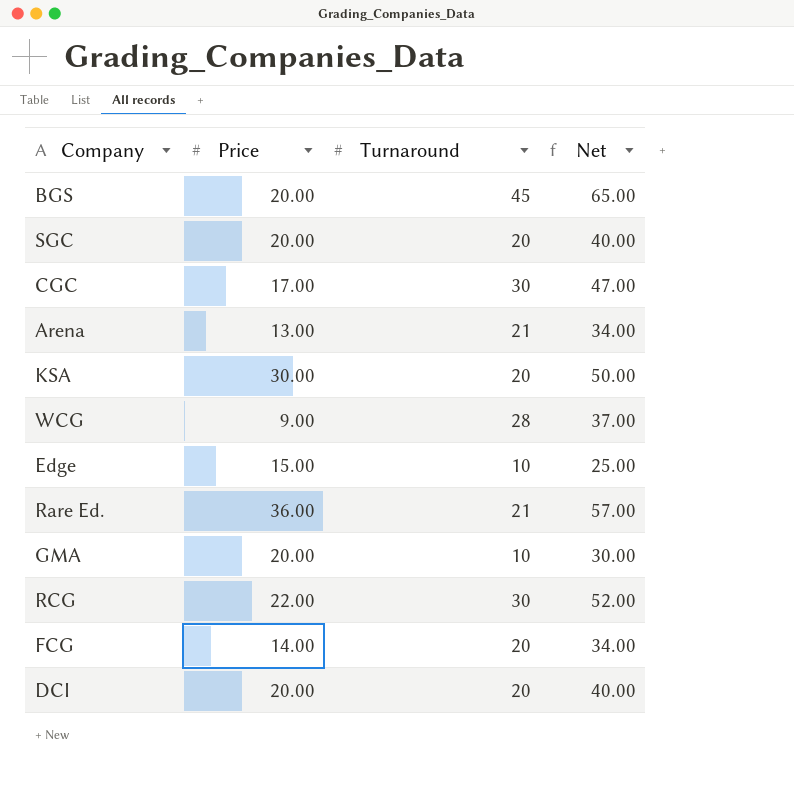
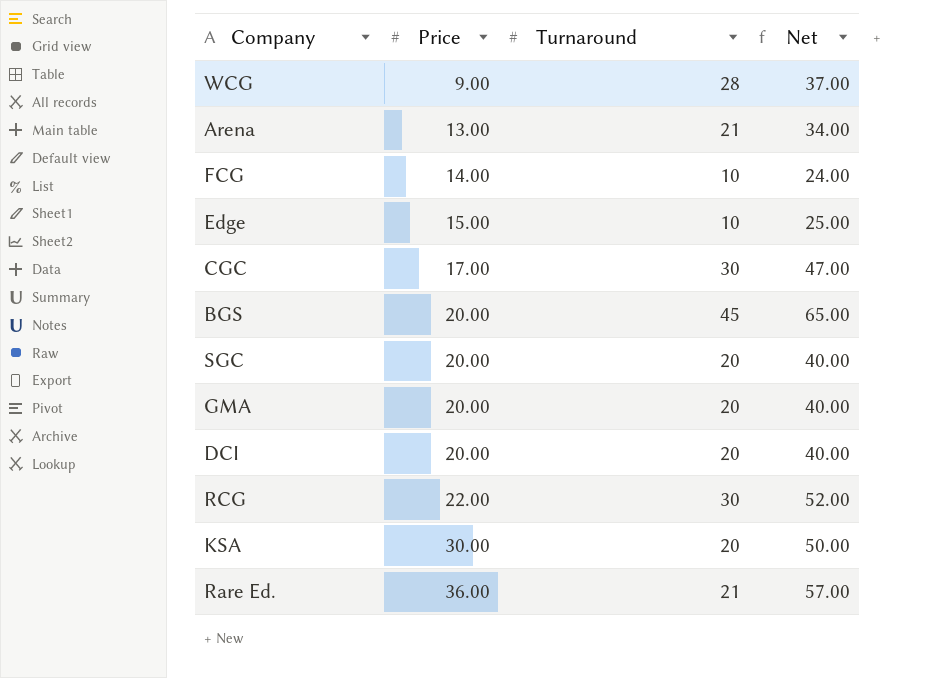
row order: none -> Price ascending
FCG | Turnaround: 20 -> 10
FCG | Net: 34.00 -> 24.00
GMA | Turnaround: 10 -> 20
GMA | Net: 30.00 -> 40.00

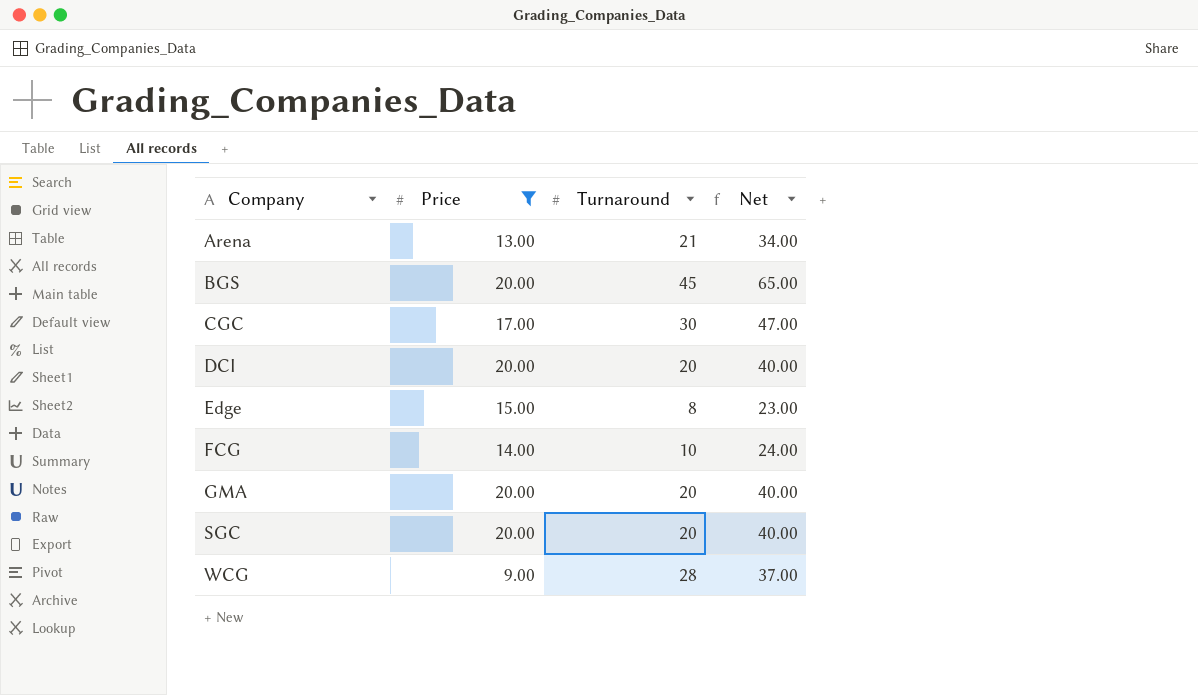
filter: none -> Price <= 20.00
row order: Price ascending -> Company ascending
Edge | Turnaround: 10 -> 8
Edge | Net: 25.00 -> 23.00

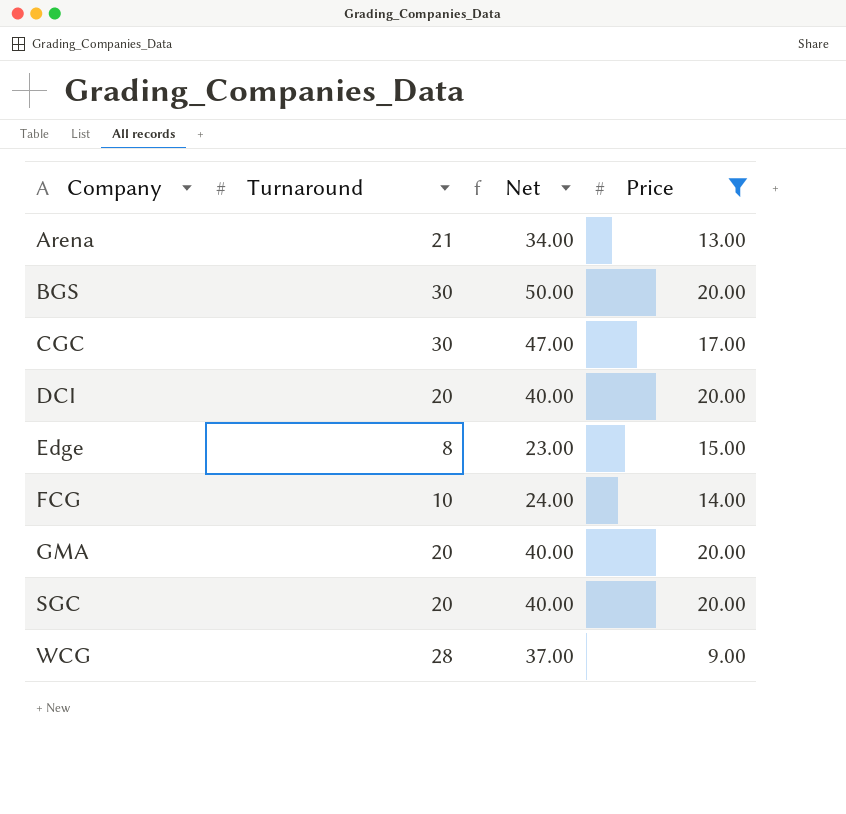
column Price | position: 2 -> 4
BGS | Turnaround: 45 -> 30
BGS | Net: 65.00 -> 50.00

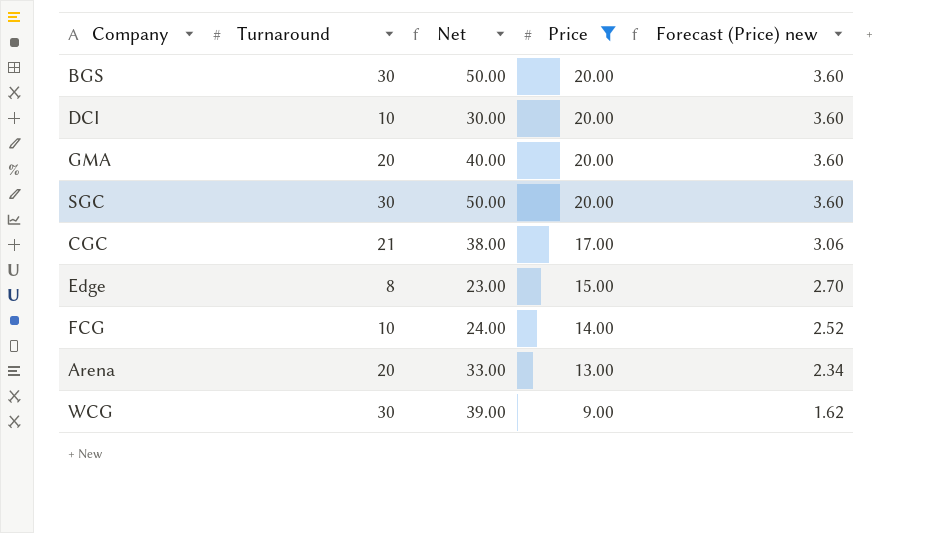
row order: Company ascending -> Price descending
column Forecast (Price) new | formula: none -> [Price] * 0.18
DCI | Turnaround: 20 -> 10
DCI | Net: 40.00 -> 30.00
SGC | Turnaround: 20 -> 30
SGC | Net: 40.00 -> 50.00
CGC | Turnaround: 30 -> 21
CGC | Net: 47.00 -> 38.00
Arena | Turnaround: 21 -> 20
Arena | Net: 34.00 -> 33.00
WCG | Turnaround: 28 -> 30
WCG | Net: 37.00 -> 39.00

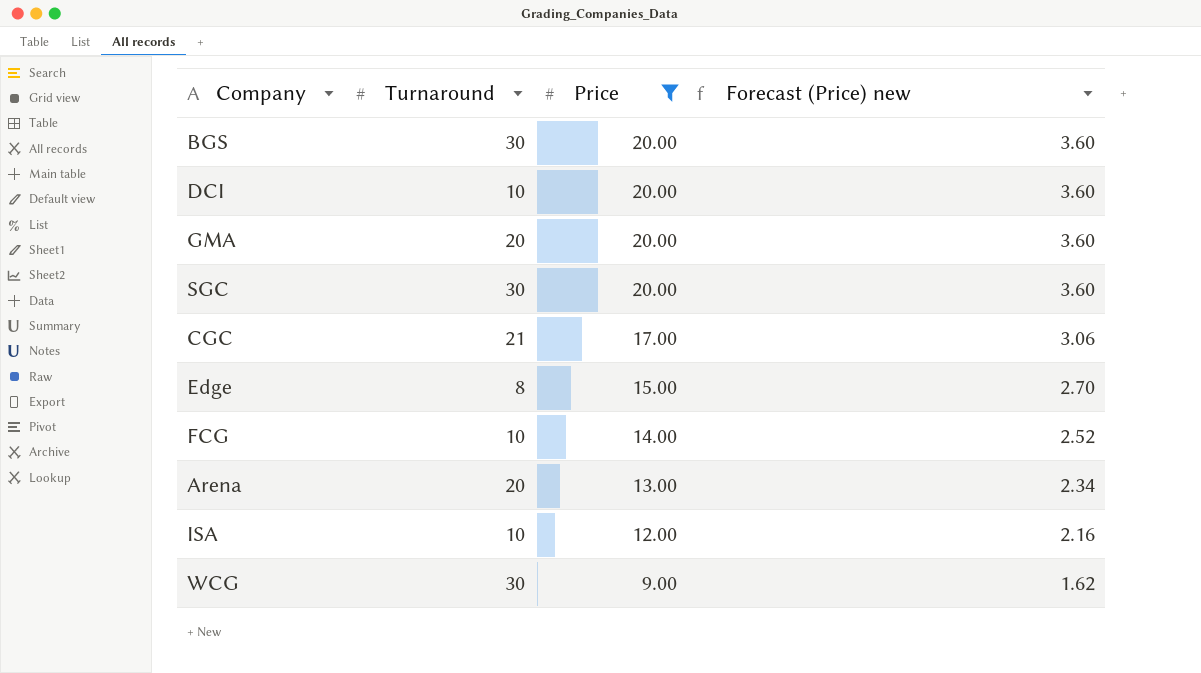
column Net | formula: [Turnaround] + [Price] -> none
row ISA: none -> 10 | 12.00 | 2.16

